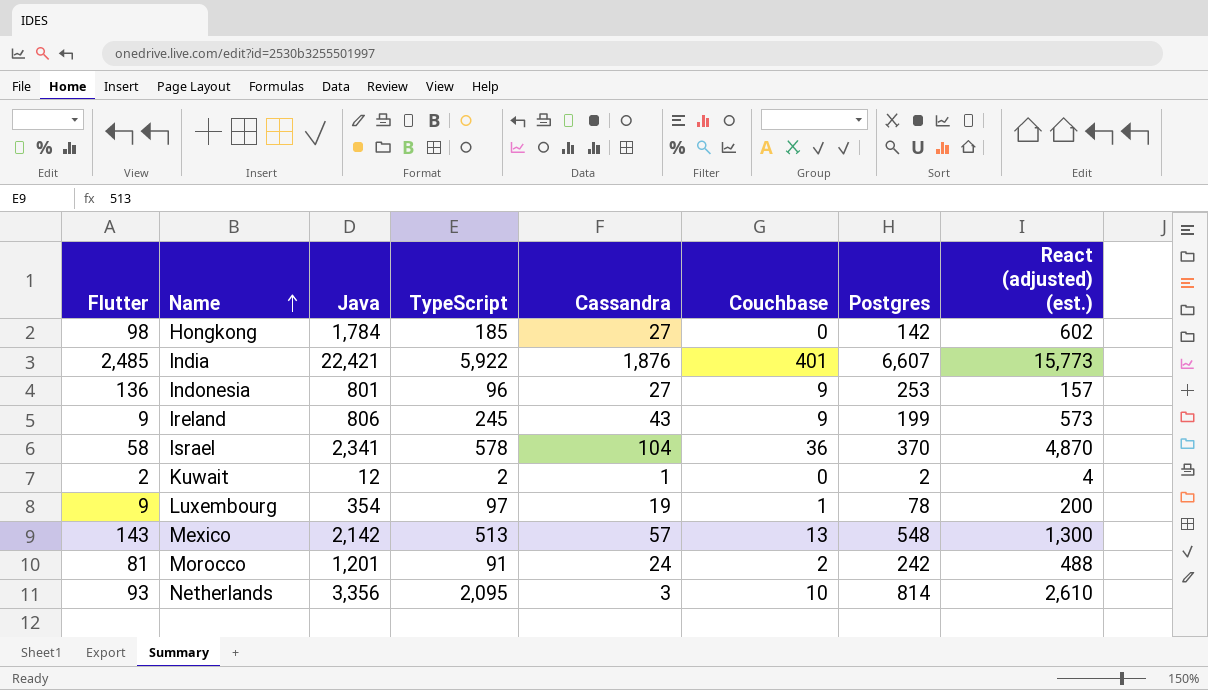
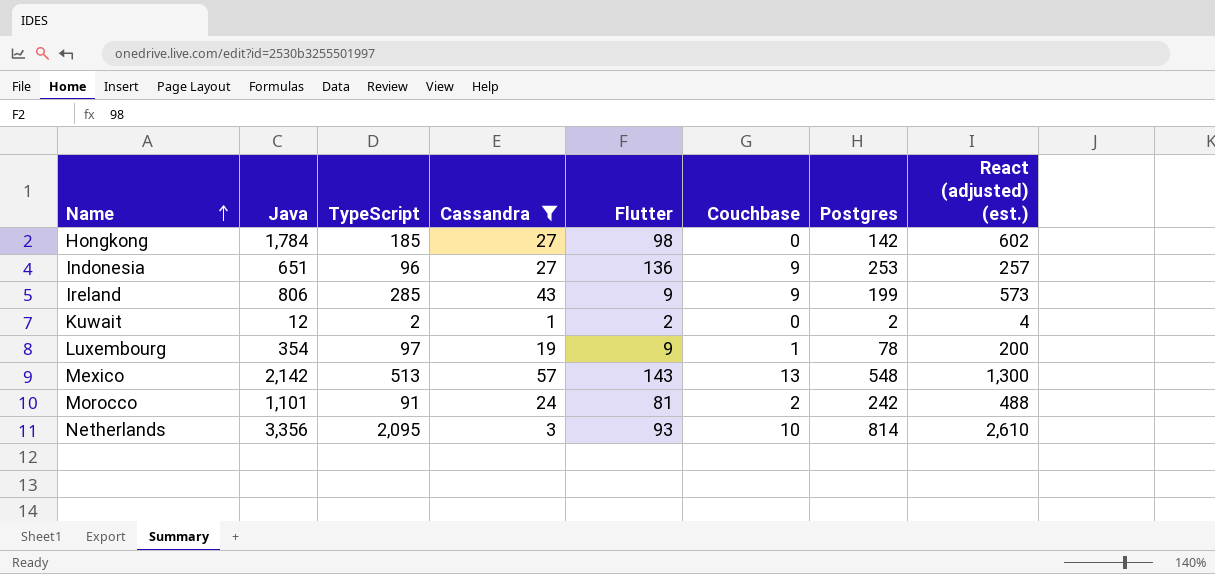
filter: none -> Cassandra <= 57
column Flutter | position: 1 -> 5
Indonesia | Java: 801 -> 651
Indonesia | React (adjusted) (est.): 157 -> 257
Ireland | TypeScript: 245 -> 285
Morocco | Java: 1,201 -> 1,101

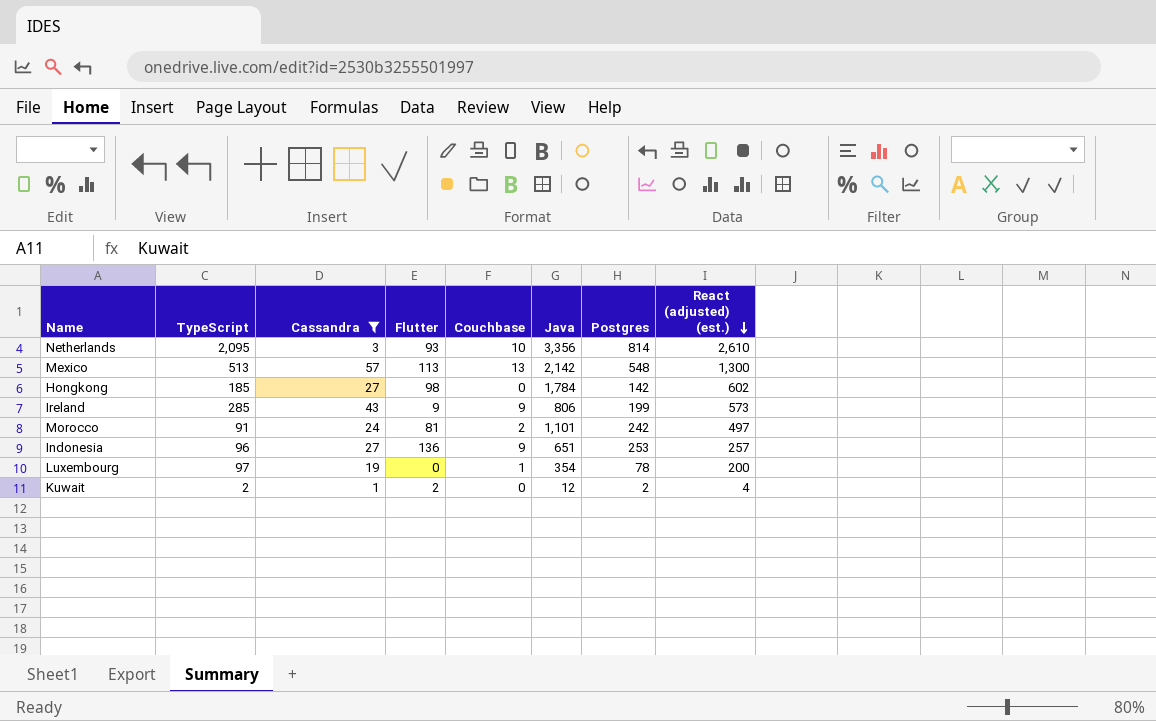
row order: Name ascending -> React (adjusted) (est.) descending
column Java | position: 2 -> 6
Mexico | Flutter: 143 -> 113
Morocco | React (adjusted) (est.): 488 -> 497
Luxembourg | Flutter: 9 -> 0

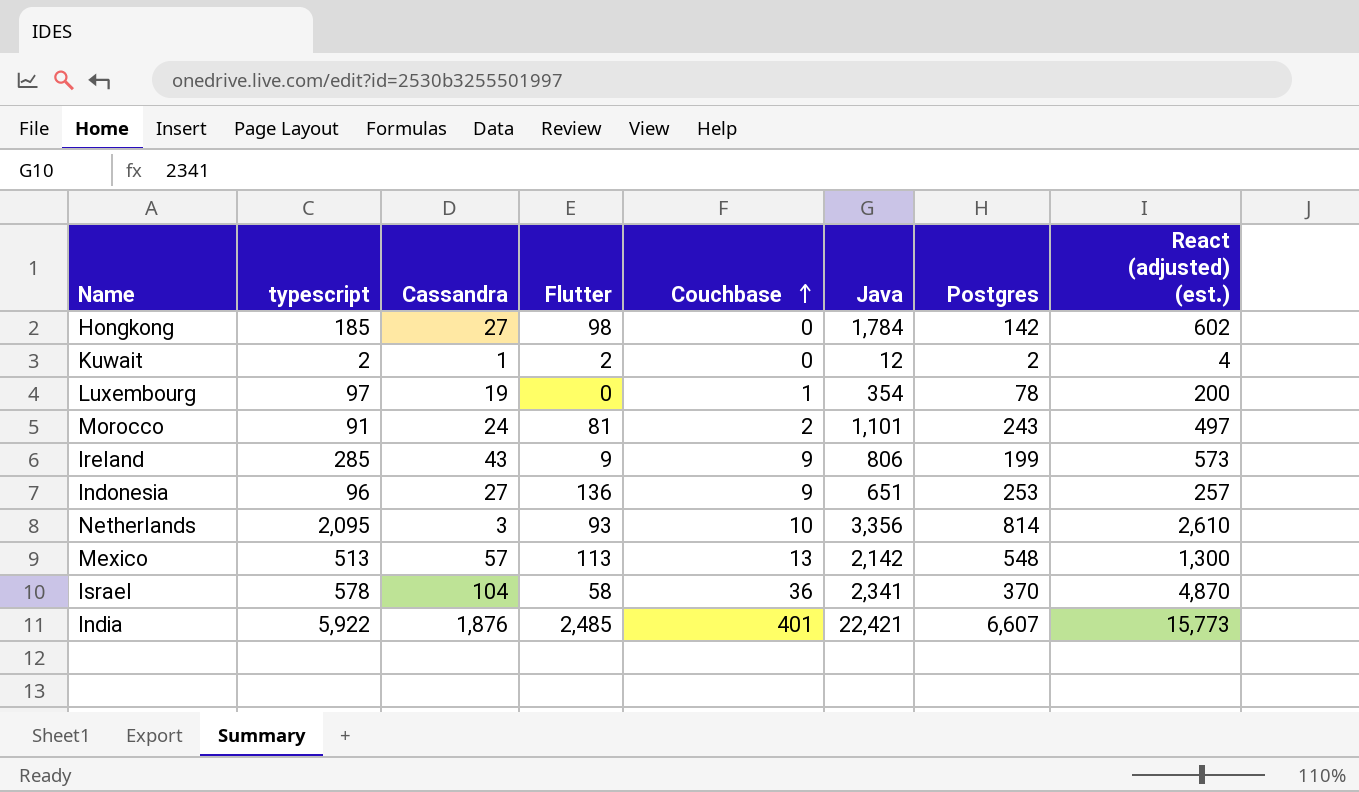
filter: Cassandra <= 57 -> none
row order: React (adjusted) (est.) descending -> Couchbase ascending
column name: TypeScript -> typescript
Morocco | Postgres: 242 -> 243

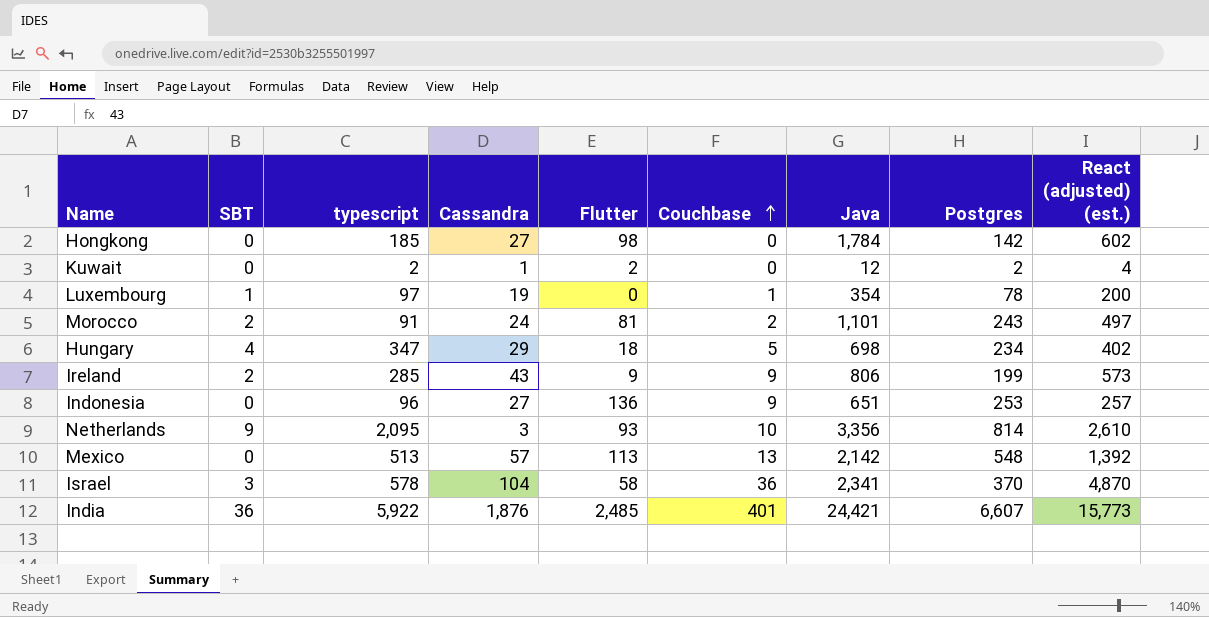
column SBT | position: none -> 2
row Hungary: none -> 4 | 347 | 29 | 18 | 5 | 698 | 234 | 402
Mexico | React (adjusted) (est.): 1,300 -> 1,392
India | Java: 22,421 -> 24,421

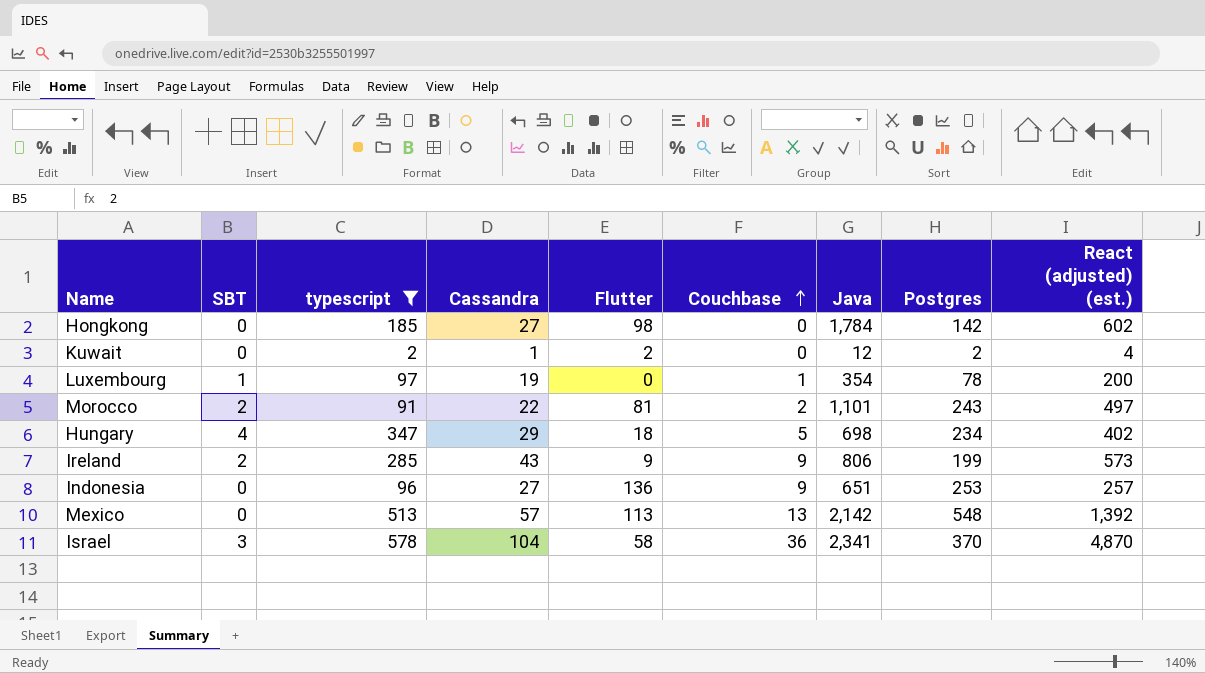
filter: none -> typescript <= 578
Morocco | Cassandra: 24 -> 22

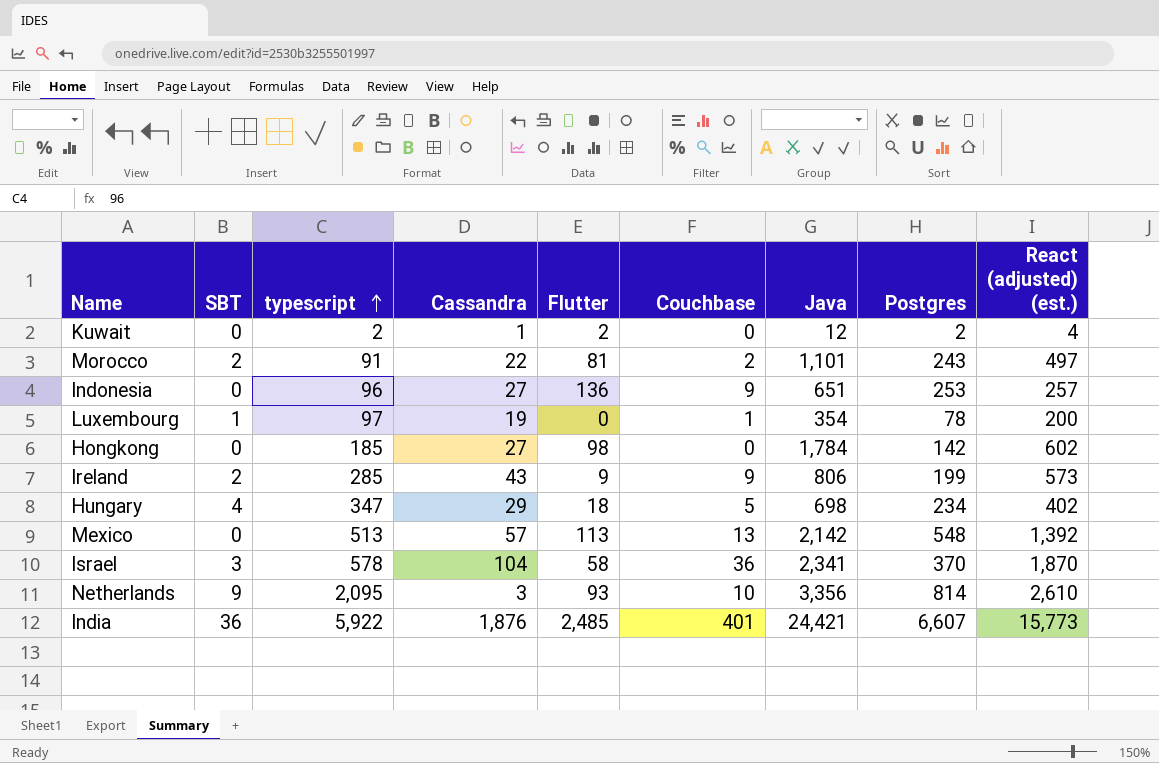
filter: typescript <= 578 -> none
row order: Couchbase ascending -> typescript ascending
Israel | React (adjusted) (est.): 4,870 -> 1,870

